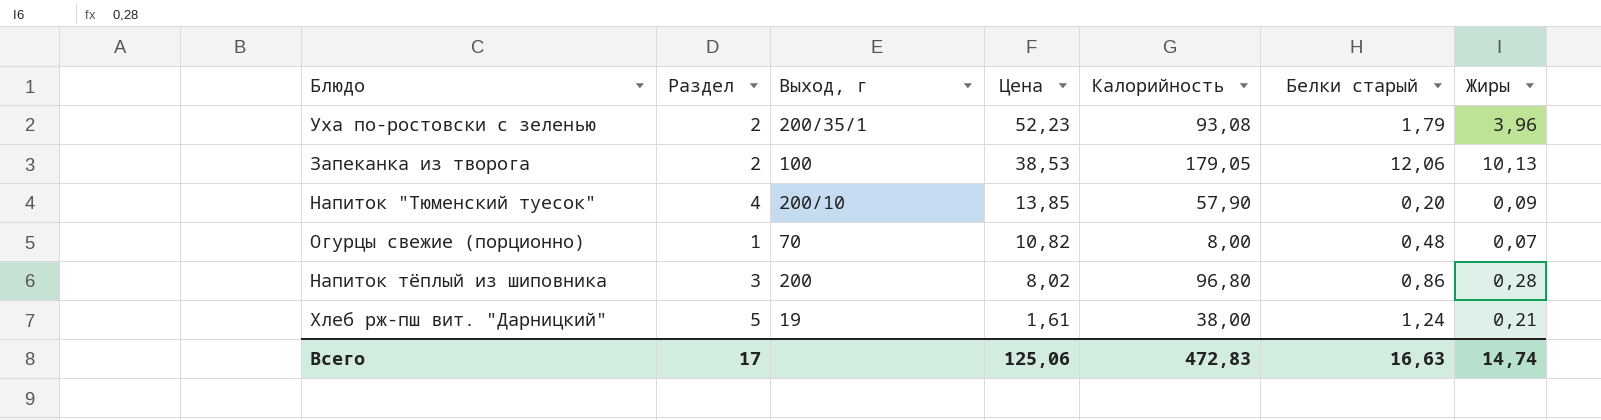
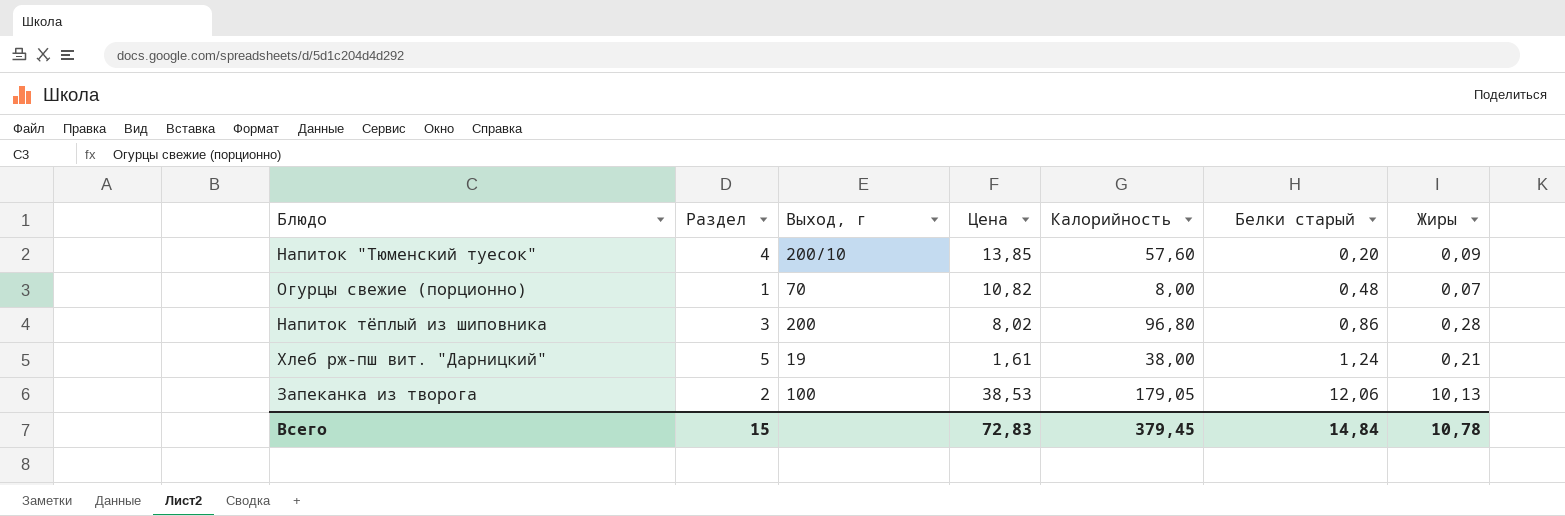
row order: Цена descending -> Белки старый ascending
row Уха по-ростовски с зеленью: 2 | 200/35/1 | 52,23 | 93,08 | 1,79 | 3,96 -> none
Напиток "Тюменский туесок" | Калорийность: 57,90 -> 57,60
Всего | Раздел: 17 -> 15
Всего | Цена: 125,06 -> 72,83
Всего | Калорийность: 472,83 -> 379,45
Всего | Белки старый: 16,63 -> 14,84
Всего | Жиры: 14,74 -> 10,78

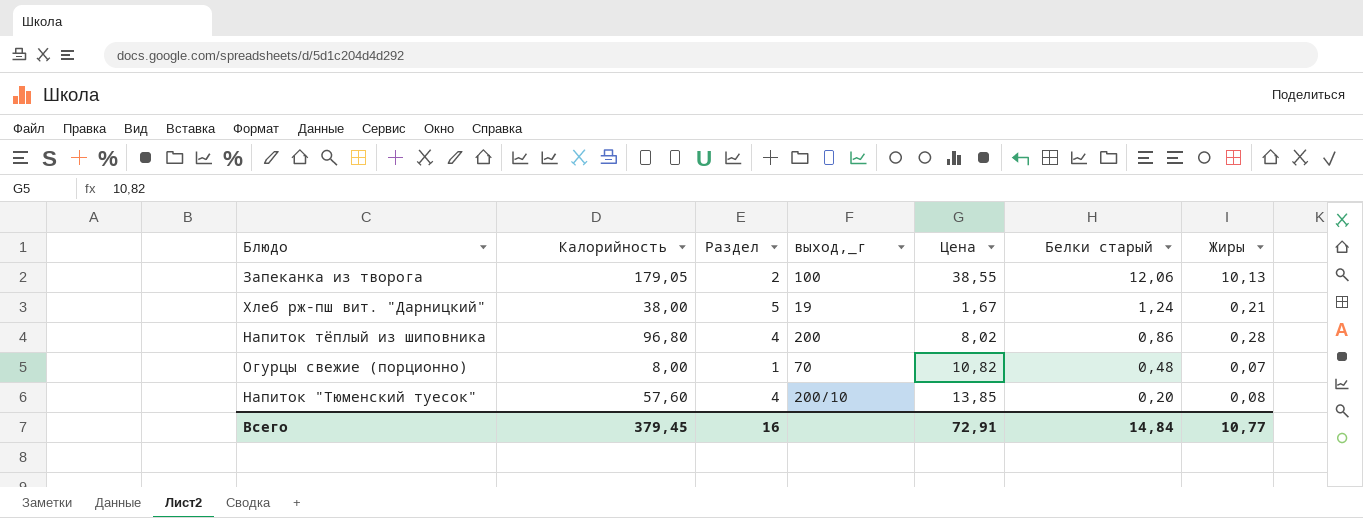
row order: Белки старый ascending -> Белки старый descending
column Калорийность | position: 5 -> 2
column name: Выход, г -> выход,_г
Запеканка из творога | Цена: 38,53 -> 38,55
Хлеб рж-пш вит. "Дарницкий" | Цена: 1,61 -> 1,67
Напиток тёплый из шиповника | Раздел: 3 -> 4
Напиток "Тюменский туесок" | Жиры: 0,09 -> 0,08
Всего | Раздел: 15 -> 16
Всего | Цена: 72,83 -> 72,91
Всего | Жиры: 10,78 -> 10,77

